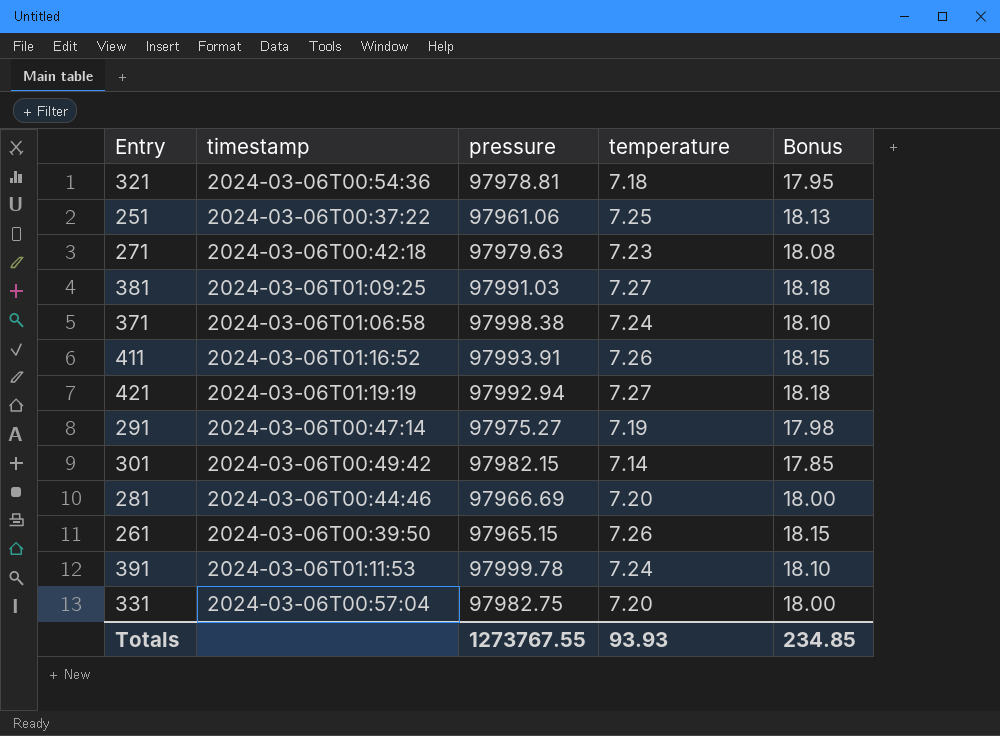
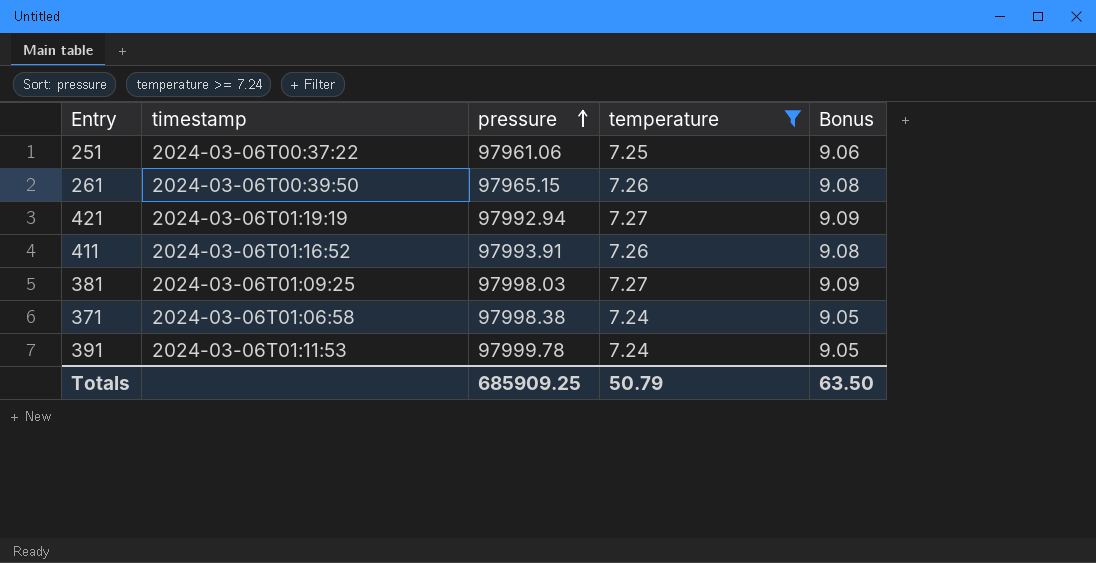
filter: none -> temperature >= 7.24
row order: none -> pressure ascending
column Bonus | formula: [temperature] * 2.5 -> [temperature] * 1.25
381 | pressure: 97991.03 -> 97998.03
Totals | pressure: 1273767.55 -> 685909.25
Totals | temperature: 93.93 -> 50.79
Totals | Bonus: 234.85 -> 63.50

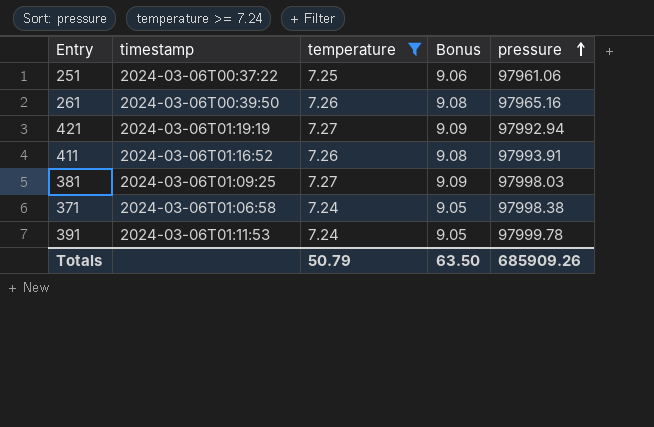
column pressure | position: 3 -> 5
261 | pressure: 97965.15 -> 97965.16
Totals | pressure: 685909.25 -> 685909.26

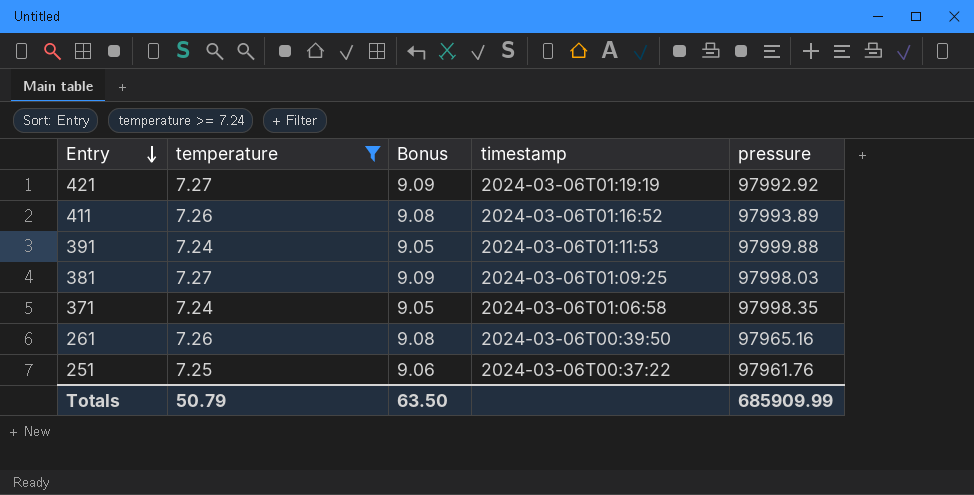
row order: pressure ascending -> Entry descending
column timestamp | position: 2 -> 4
421 | pressure: 97992.94 -> 97992.92
411 | pressure: 97993.91 -> 97993.89
391 | pressure: 97999.78 -> 97999.88
371 | pressure: 97998.38 -> 97998.35
251 | pressure: 97961.06 -> 97961.76
Totals | pressure: 685909.26 -> 685909.99

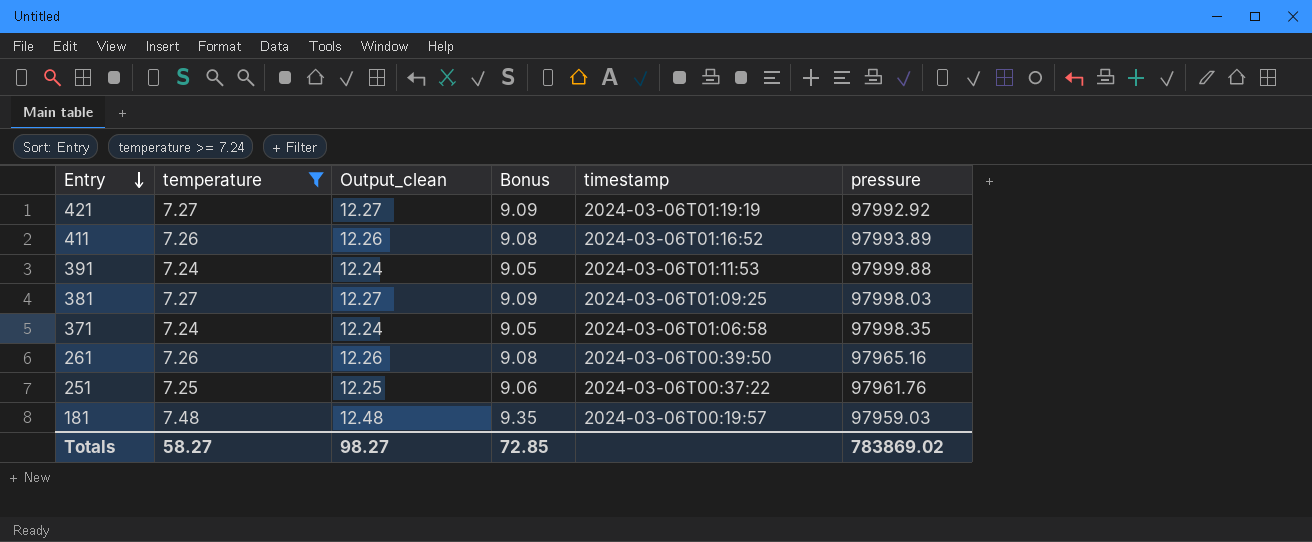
column Output_clean | formula: none -> [temperature] + 5
row 181: none -> 7.48 | 12.48 | 9.35 | 2024-03-06T00:19:57 | 97959.03
Totals | temperature: 50.79 -> 58.27
Totals | Bonus: 63.50 -> 72.85
Totals | pressure: 685909.99 -> 783869.02

